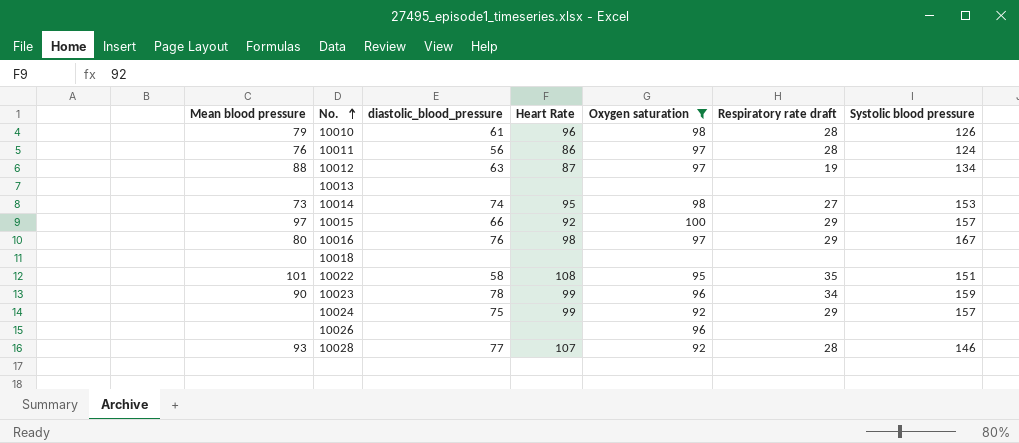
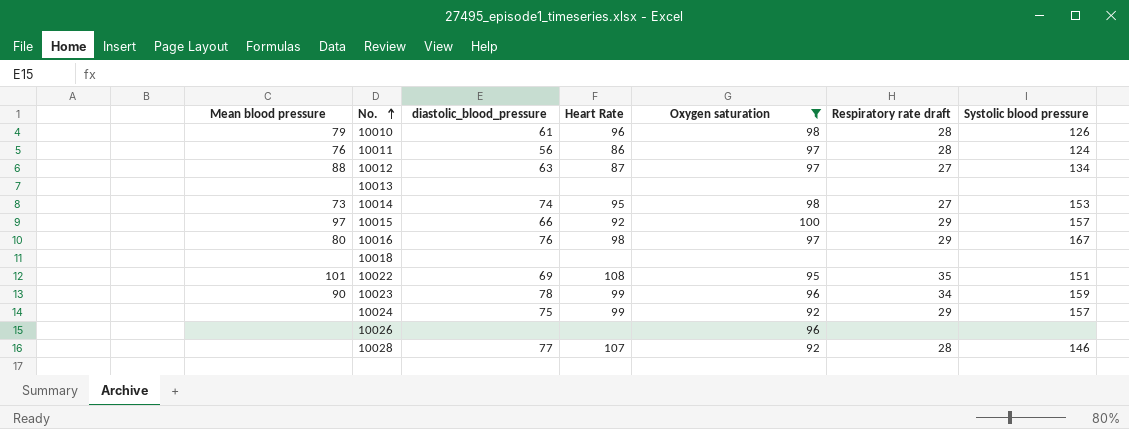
10012 | Respiratory rate draft: 19 -> 27
10022 | diastolic_blood_pressure: 58 -> 69
10028 | Mean blood pressure: 93 -> none

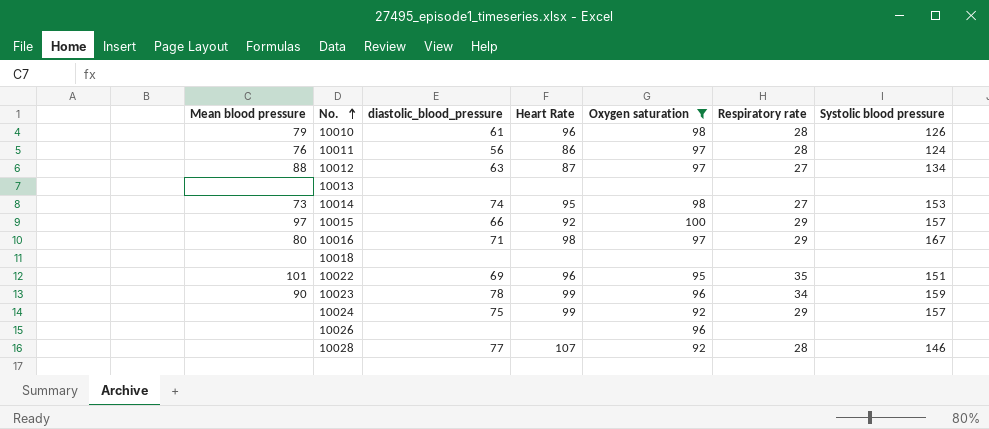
column name: Respiratory rate draft -> Respiratory rate
10016 | diastolic_blood_pressure: 76 -> 71
10022 | Heart Rate: 108 -> 96

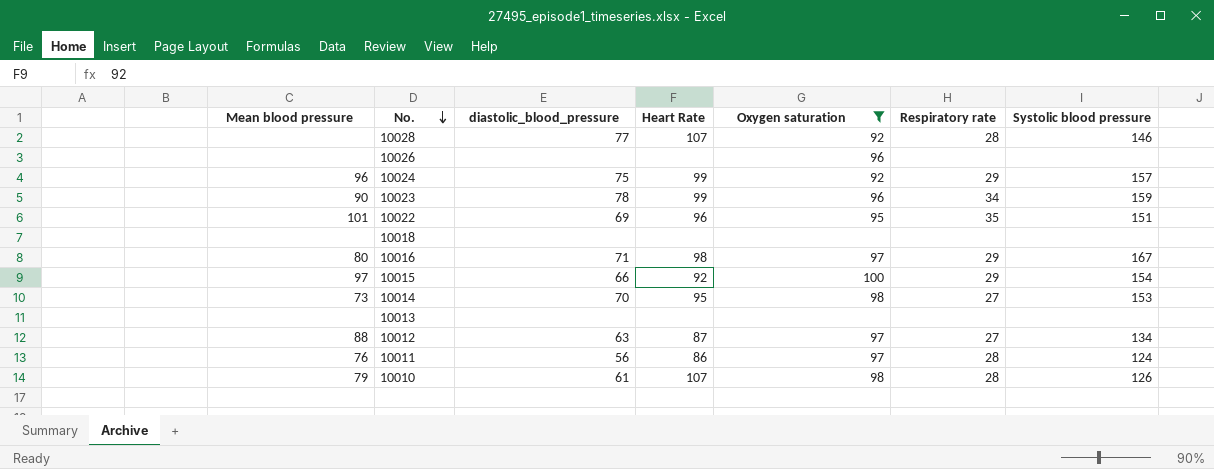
row order: No. ascending -> No. descending
10024 | Mean blood pressure: none -> 96
10015 | Systolic blood pressure: 157 -> 154
10014 | diastolic_blood_pressure: 74 -> 70
10010 | Heart Rate: 96 -> 107

